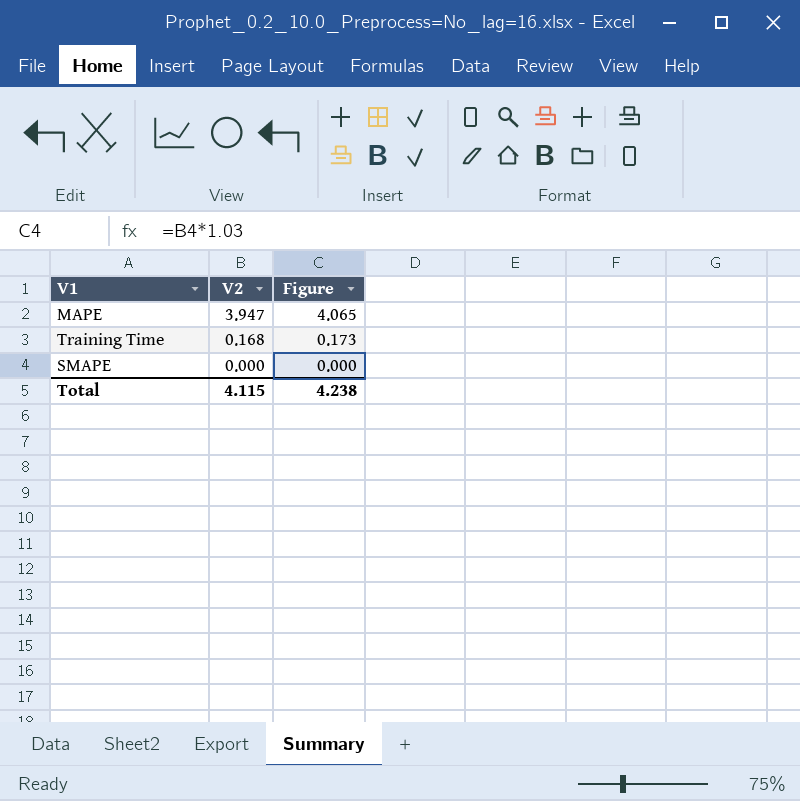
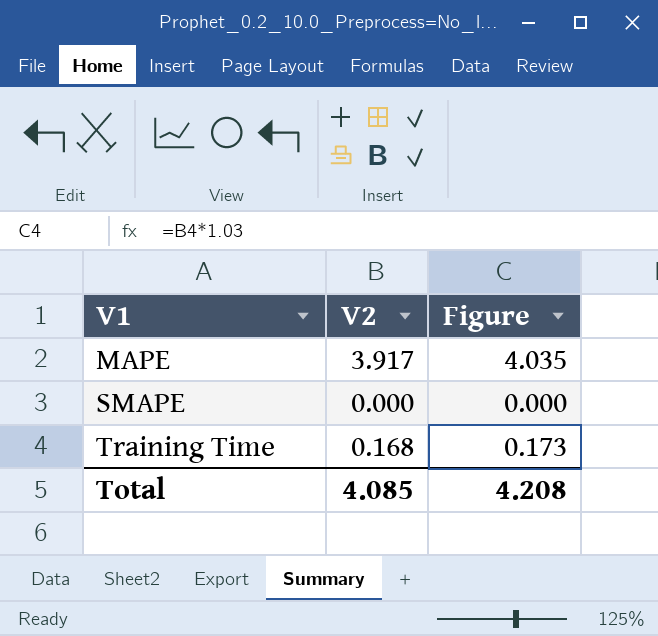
row order: V2 descending -> V1 ascending
MAPE | V2: 3.947 -> 3.917
MAPE | Figure: 4.065 -> 4.035
Total | V2: 4.115 -> 4.085
Total | Figure: 4.238 -> 4.208

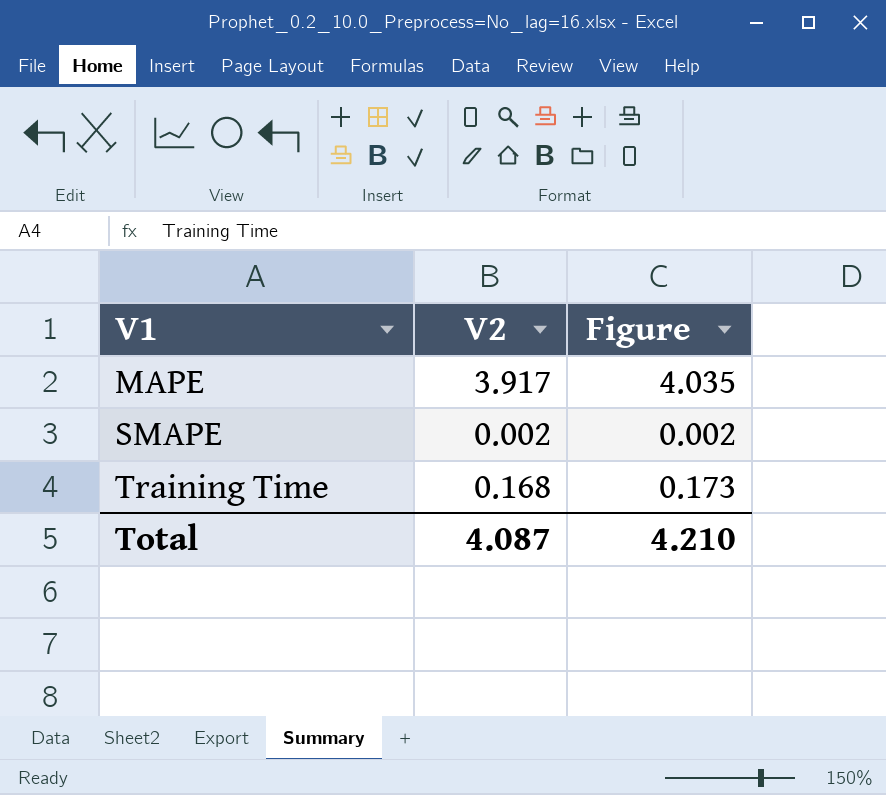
SMAPE | V2: 0.000 -> 0.002
SMAPE | Figure: 0.000 -> 0.002
Total | V2: 4.085 -> 4.087
Total | Figure: 4.208 -> 4.210

